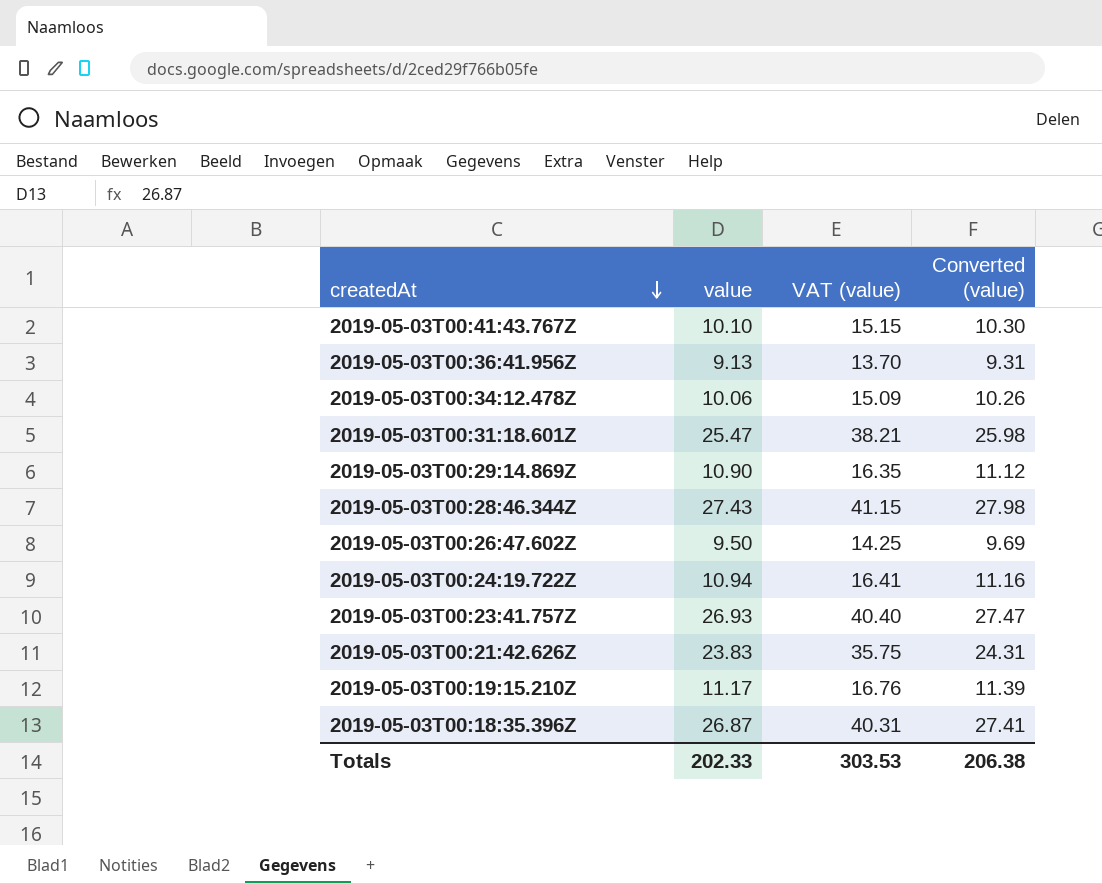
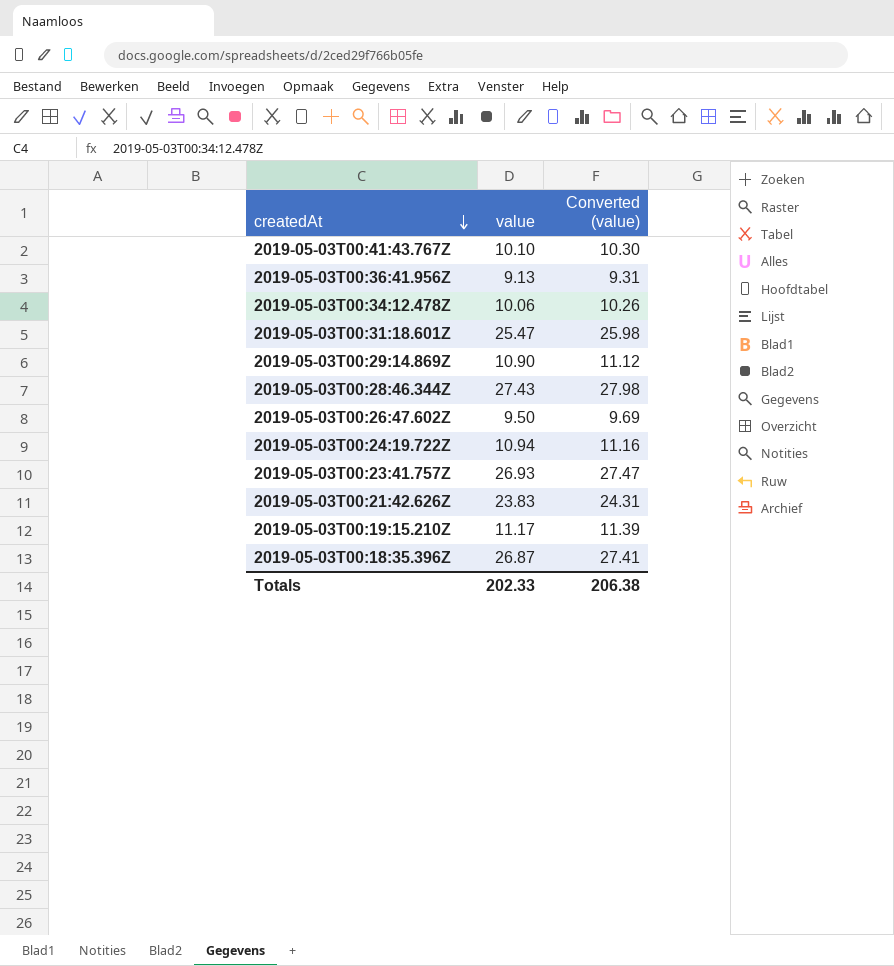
column VAT (value) | formula: [value] * 1.5 -> none

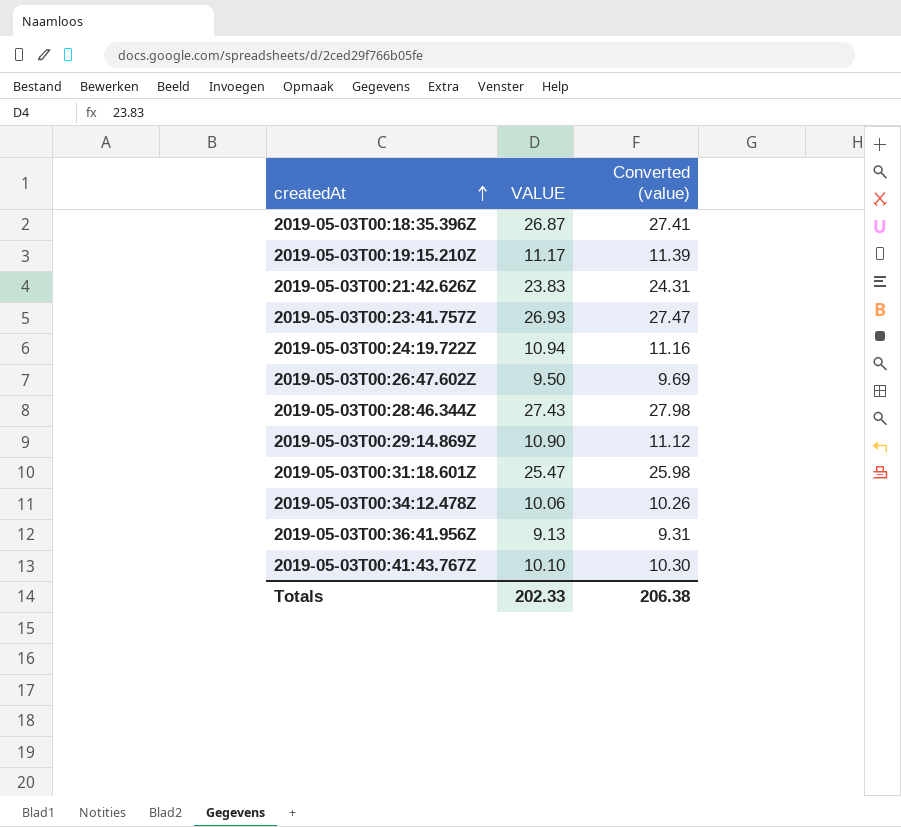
row order: createdAt descending -> createdAt ascending
column name: value -> VALUE

